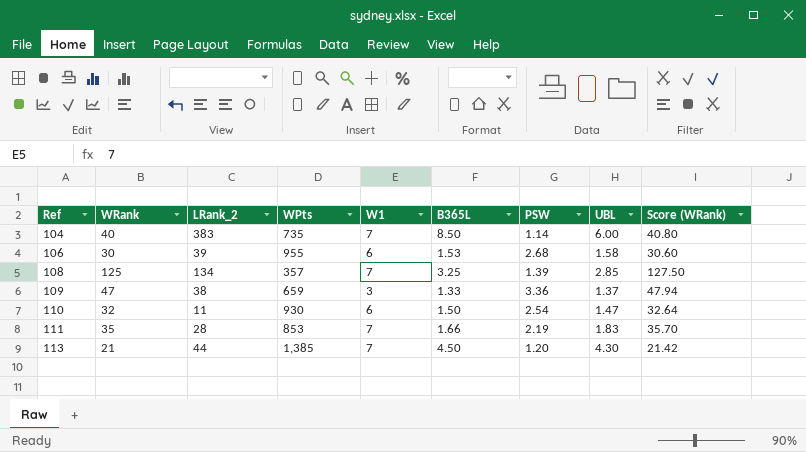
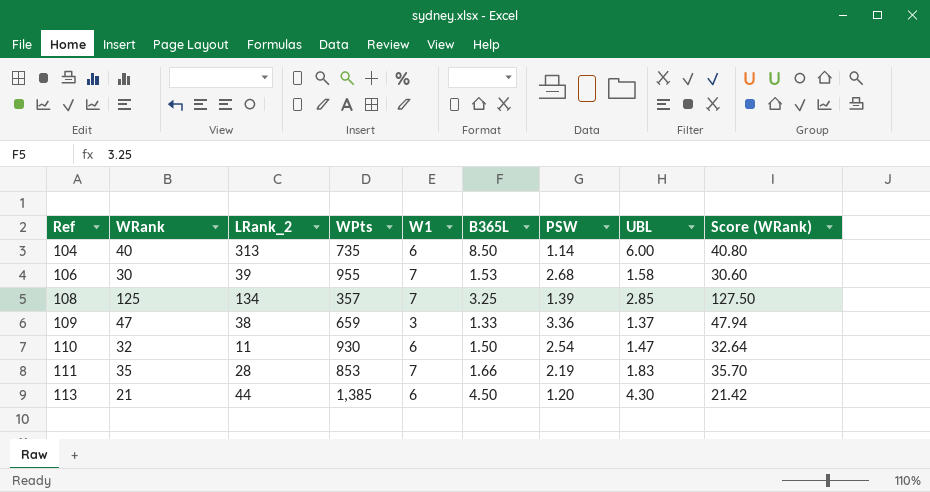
104 | LRank_2: 383 -> 313
104 | W1: 7 -> 6
106 | W1: 6 -> 7
113 | W1: 7 -> 6

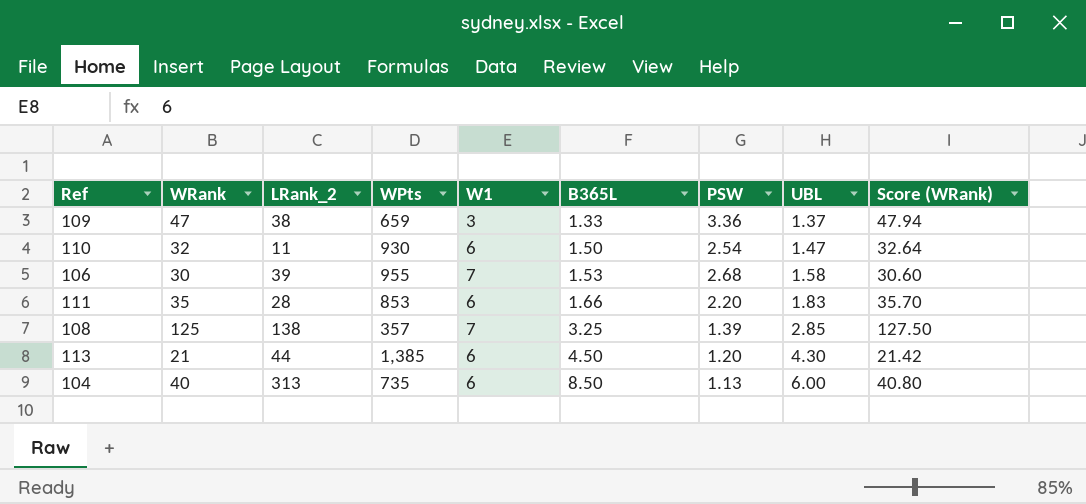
row order: Ref ascending -> B365L ascending
111 | W1: 7 -> 6
111 | PSW: 2.19 -> 2.20
108 | LRank_2: 134 -> 138
104 | PSW: 1.14 -> 1.13

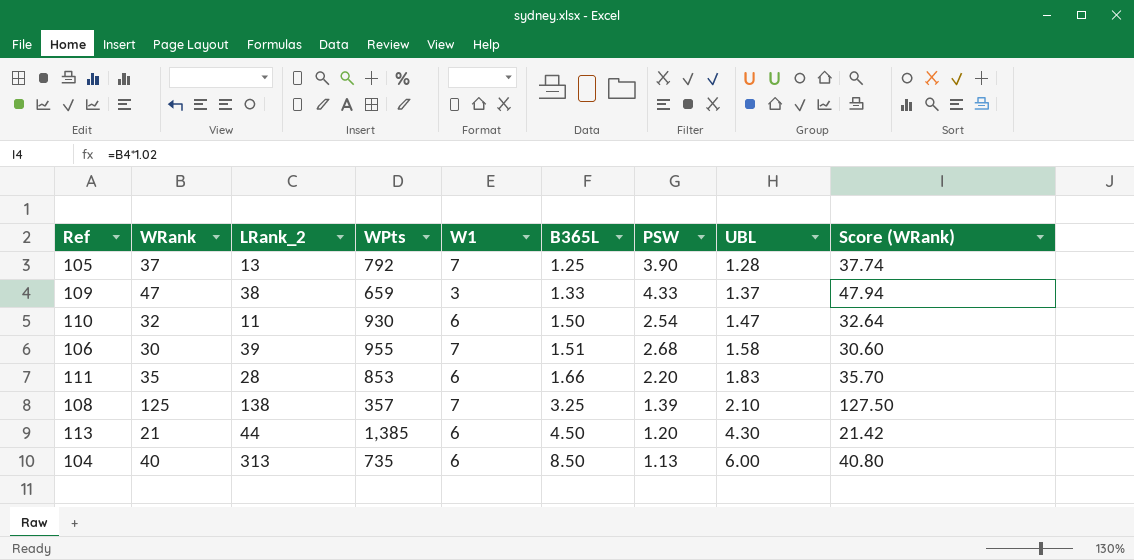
row 105: none -> 37 | 13 | 792 | 7 | 1.25 | 3.90 | 1.28 | 37.74
109 | PSW: 3.36 -> 4.33
106 | B365L: 1.53 -> 1.51
108 | UBL: 2.85 -> 2.10

